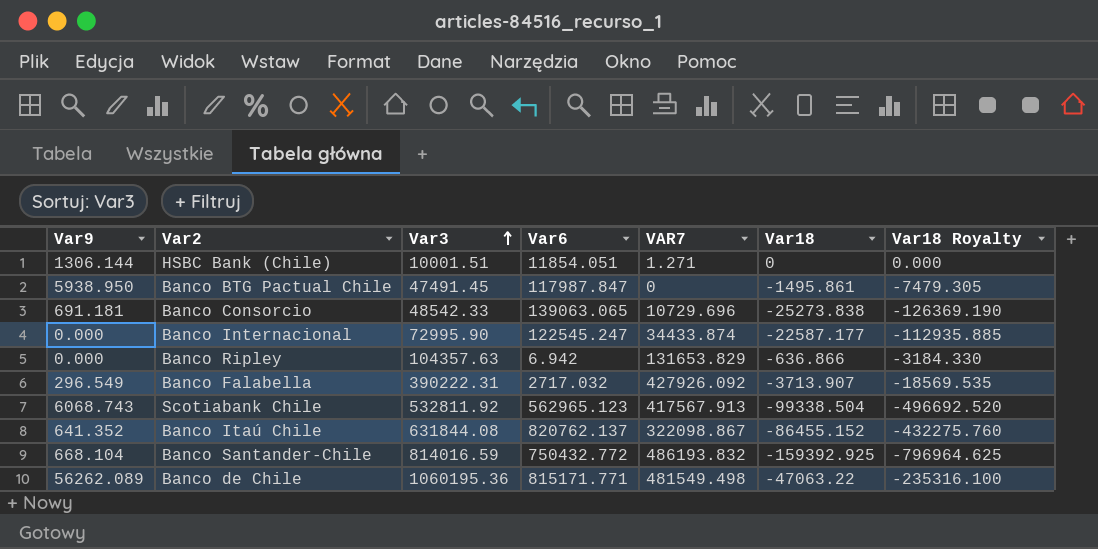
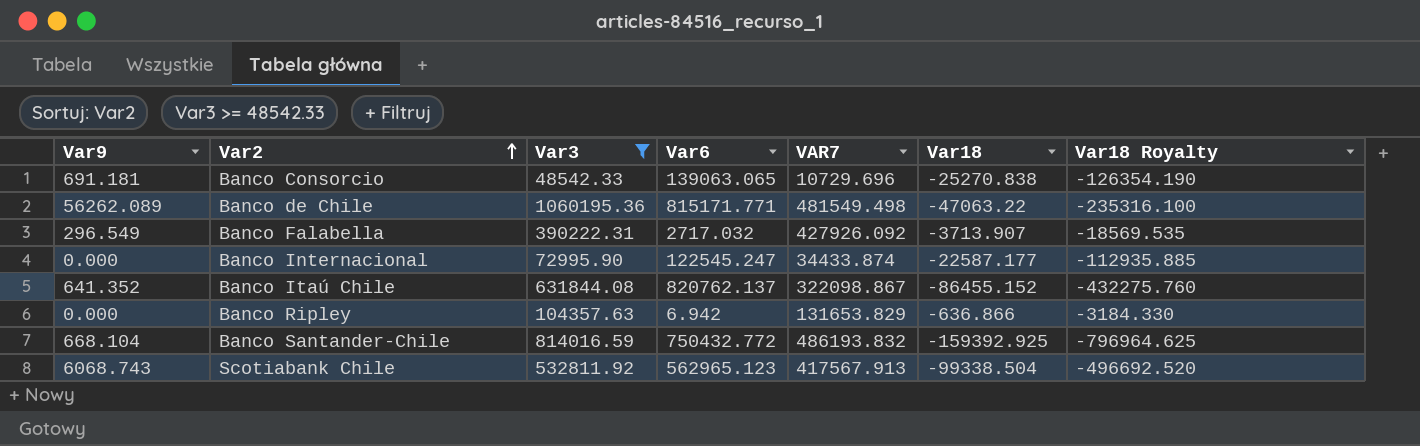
filter: none -> Var3 >= 48542.33
row order: Var3 ascending -> Var2 ascending
Banco Consorcio | Var18: -25273.838 -> -25270.838
Banco Consorcio | Var18 Royalty: -126369.190 -> -126354.190

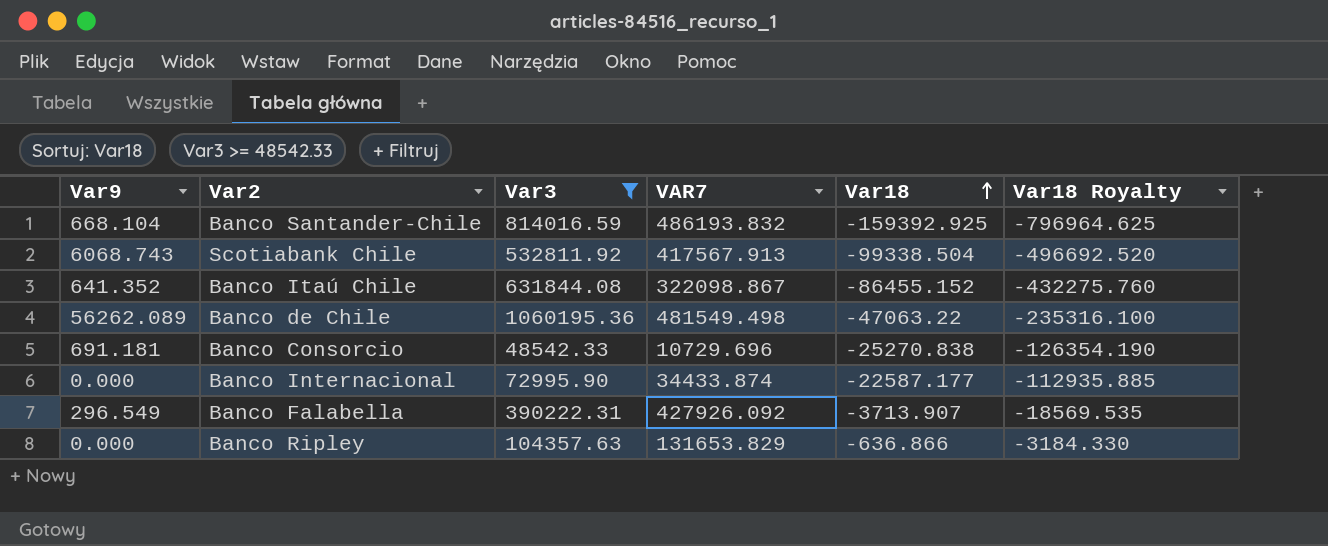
row order: Var2 ascending -> Var18 ascending
column Var6 | position: 4 -> none

